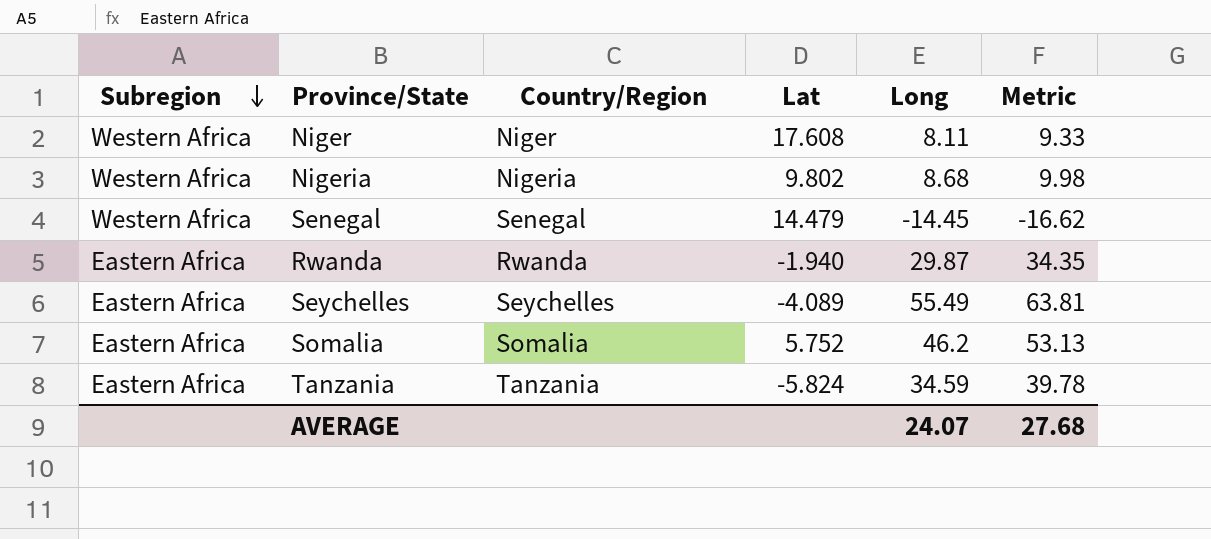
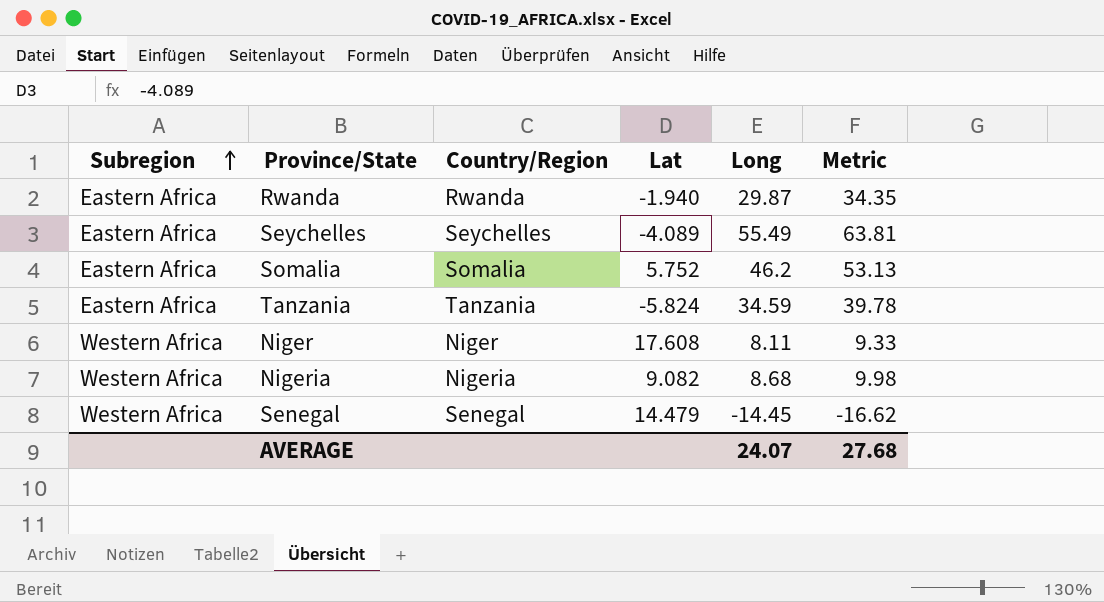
row order: Subregion descending -> Subregion ascending
Nigeria | Lat: 9.802 -> 9.082

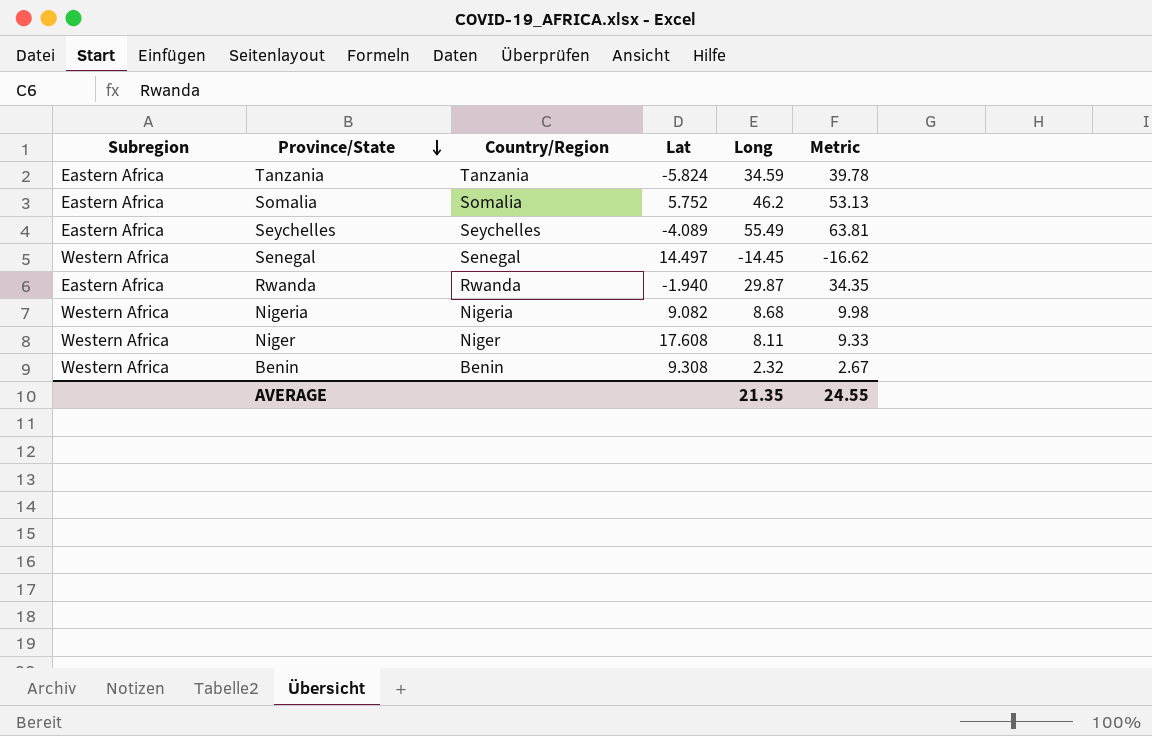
row order: Subregion ascending -> Province/State descending
Senegal | Lat: 14.479 -> 14.497
row Benin: none -> Western Africa | Benin | 9.308 | 2.32 | 2.67
AVERAGE | Long: 24.07 -> 21.35
AVERAGE | Metric: 27.68 -> 24.55

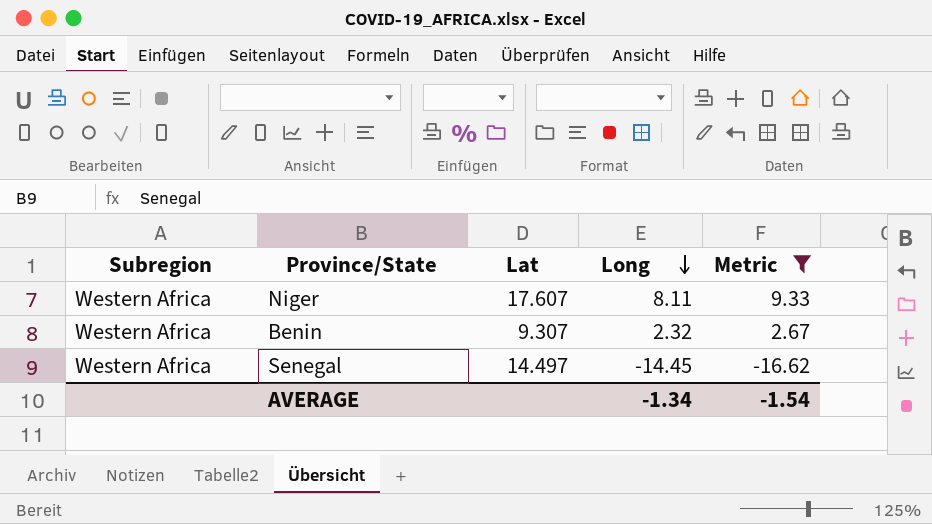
filter: none -> Metric <= 9.33
row order: Province/State descending -> Long descending
column Country/Region | position: 3 -> none
Niger | Lat: 17.608 -> 17.607
Benin | Lat: 9.308 -> 9.307
AVERAGE | Long: 21.35 -> -1.34
AVERAGE | Metric: 24.55 -> -1.54

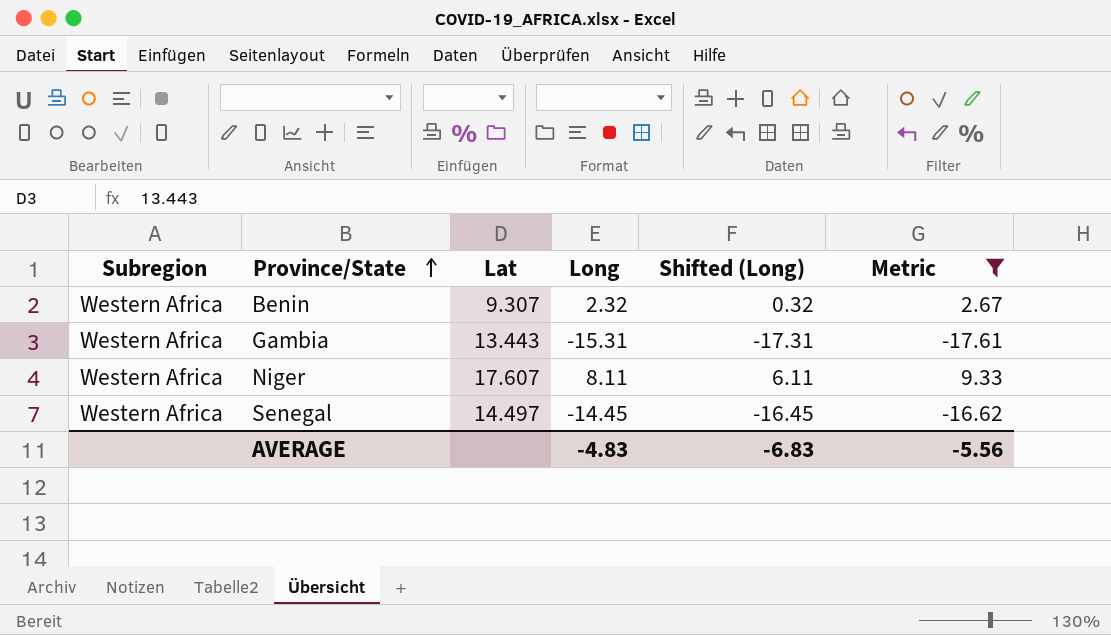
row order: Long descending -> Province/State ascending
column Shifted (Long) | formula: none -> [Long] - 2
row Gambia: none -> Western Africa | 13.443 | -15.31 | -17.31 | -17.61
AVERAGE | Long: -1.34 -> -4.83
AVERAGE | Metric: -1.54 -> -5.56

